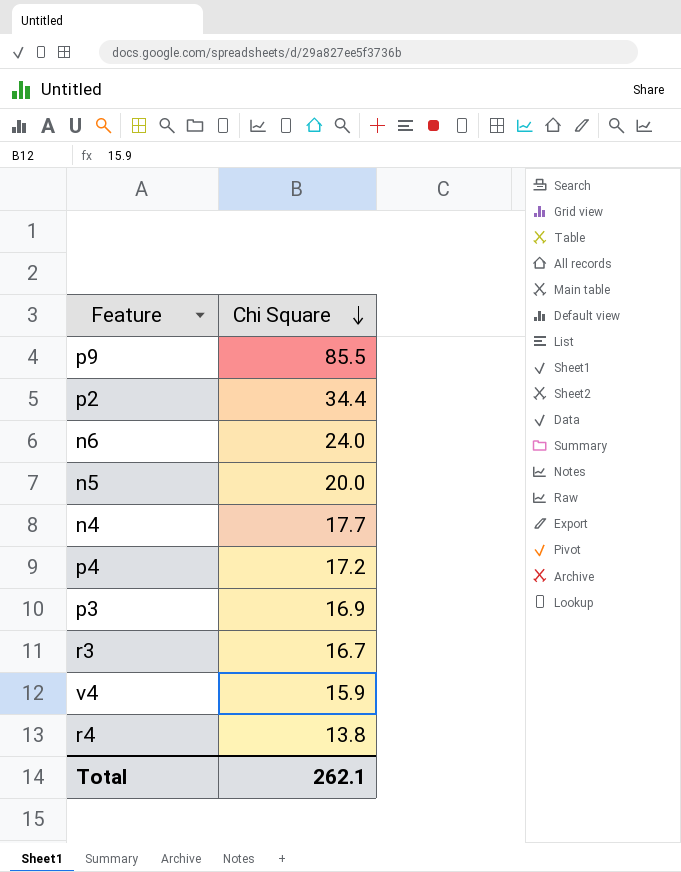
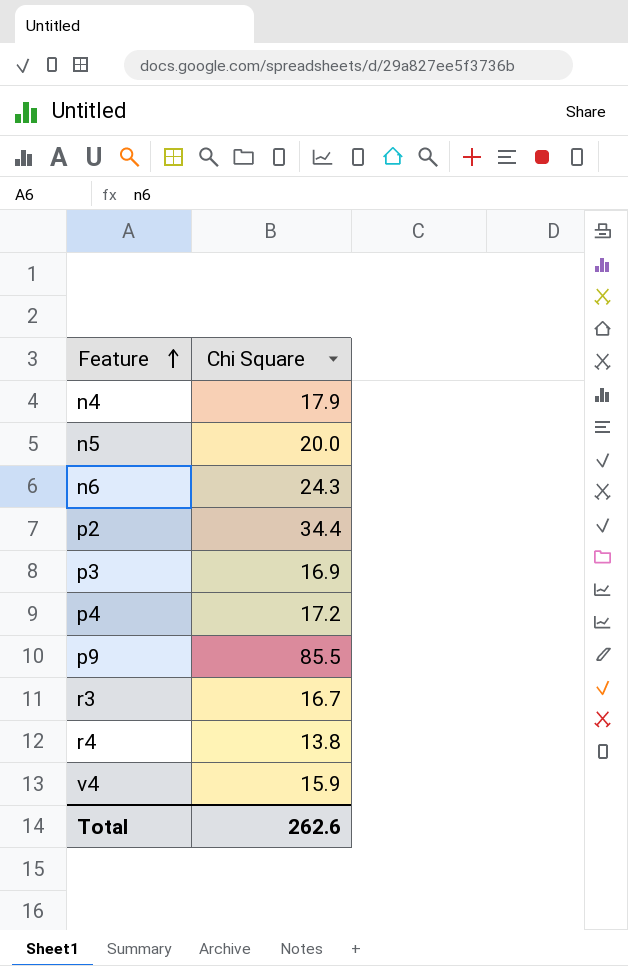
row order: Chi Square descending -> Feature ascending
n4 | Chi Square: 17.7 -> 17.9
n6 | Chi Square: 24.0 -> 24.3
Total | Chi Square: 262.1 -> 262.6

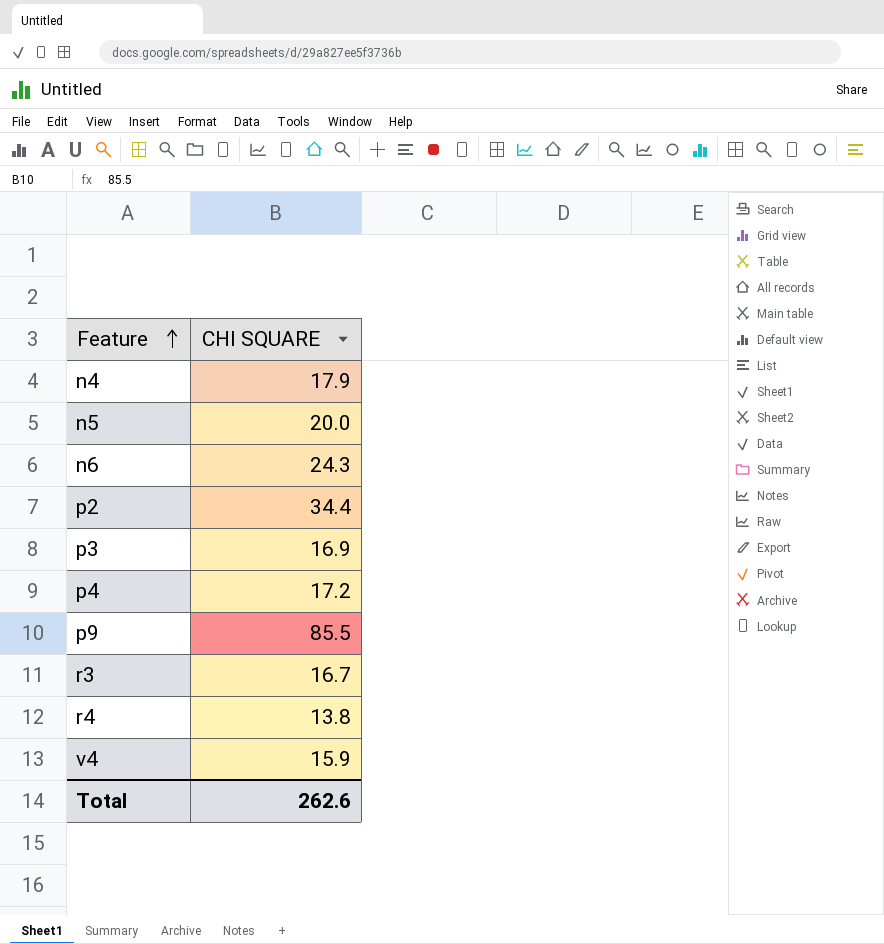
column name: Chi Square -> CHI SQUARE

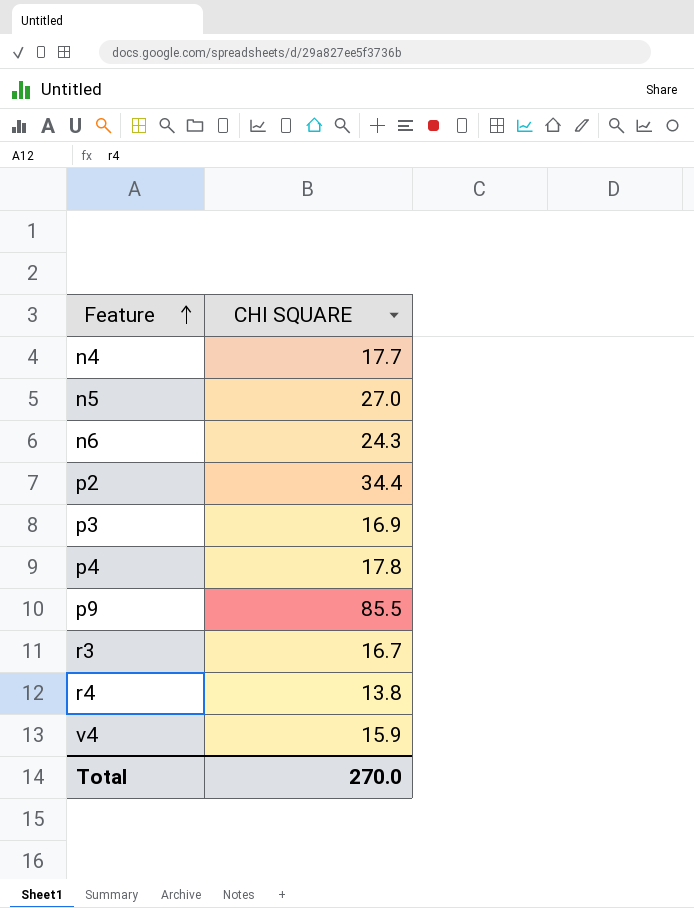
n4 | CHI SQUARE: 17.9 -> 17.7
n5 | CHI SQUARE: 20.0 -> 27.0
p4 | CHI SQUARE: 17.2 -> 17.8
Total | CHI SQUARE: 262.6 -> 270.0

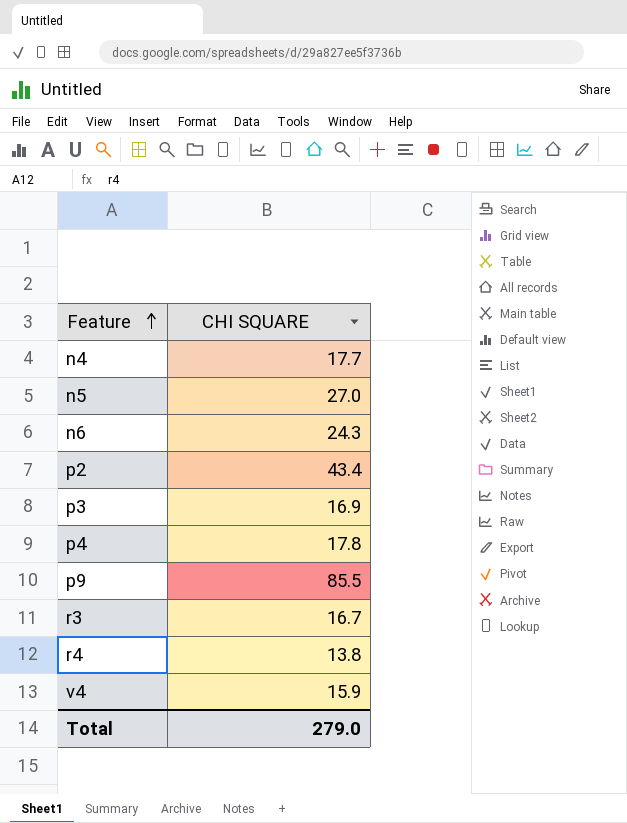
p2 | CHI SQUARE: 34.4 -> 43.4
Total | CHI SQUARE: 270.0 -> 279.0

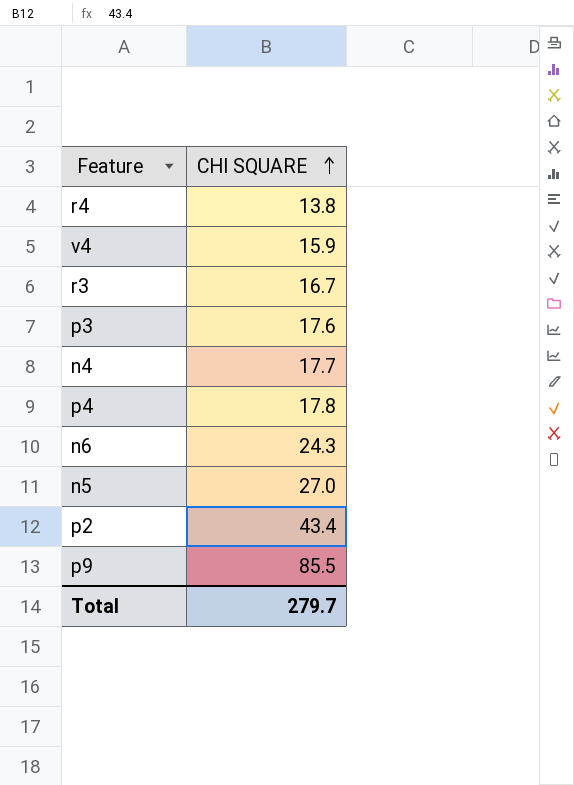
row order: Feature ascending -> CHI SQUARE ascending
p3 | CHI SQUARE: 16.9 -> 17.6
Total | CHI SQUARE: 279.0 -> 279.7

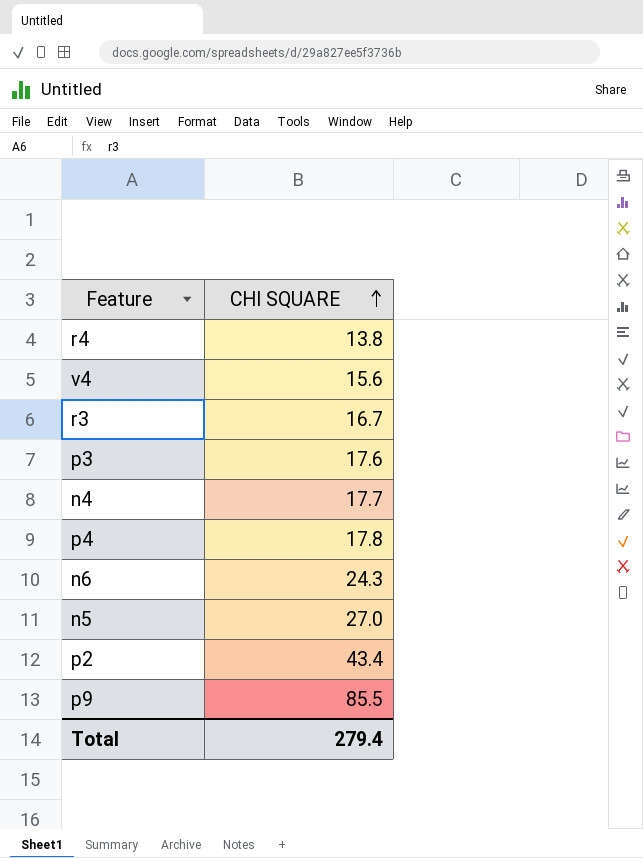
v4 | CHI SQUARE: 15.9 -> 15.6
Total | CHI SQUARE: 279.7 -> 279.4

